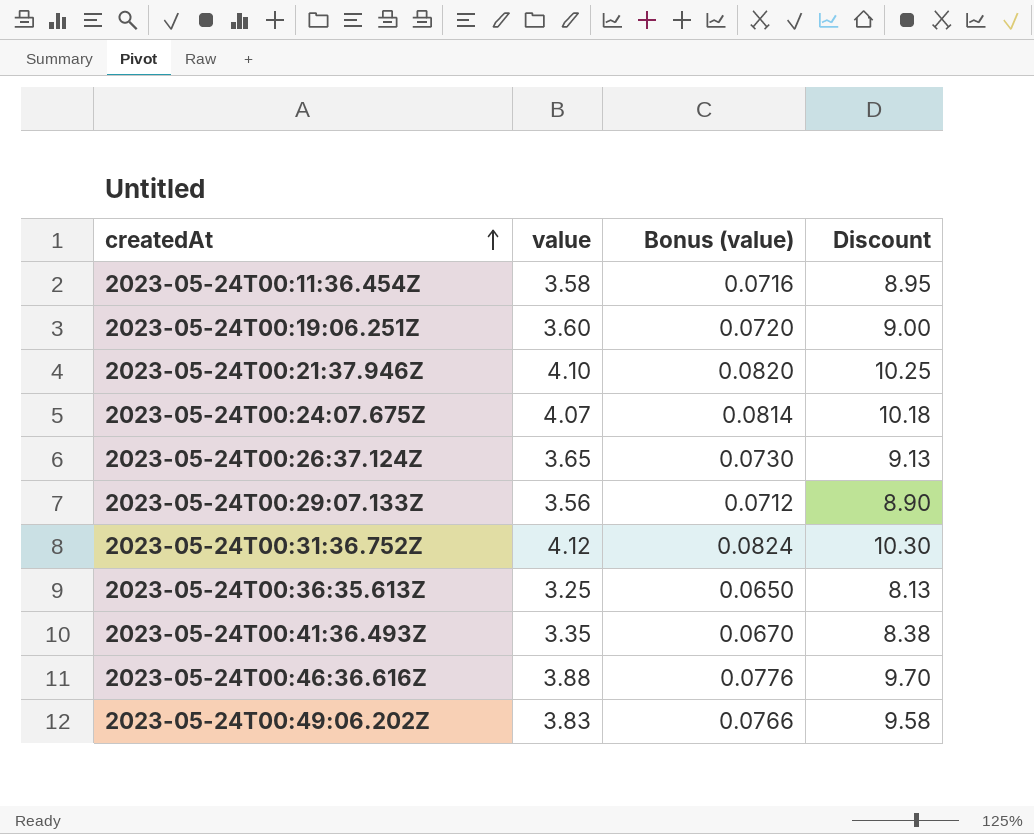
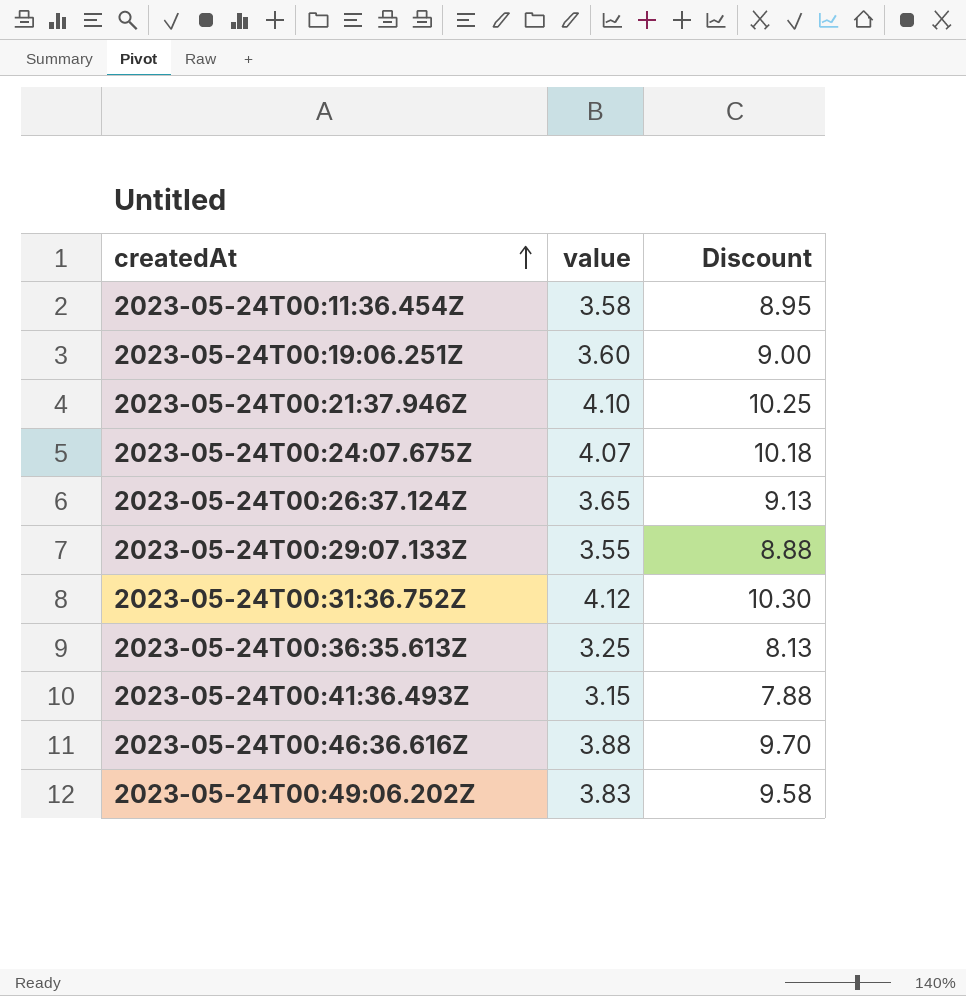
column Bonus (value) | formula: [value] * 0.02 -> none
2023-05-24T00:29:07.133Z | value: 3.56 -> 3.55
2023-05-24T00:29:07.133Z | Discount: 8.90 -> 8.88
2023-05-24T00:41:36.493Z | value: 3.35 -> 3.15
2023-05-24T00:41:36.493Z | Discount: 8.38 -> 7.88

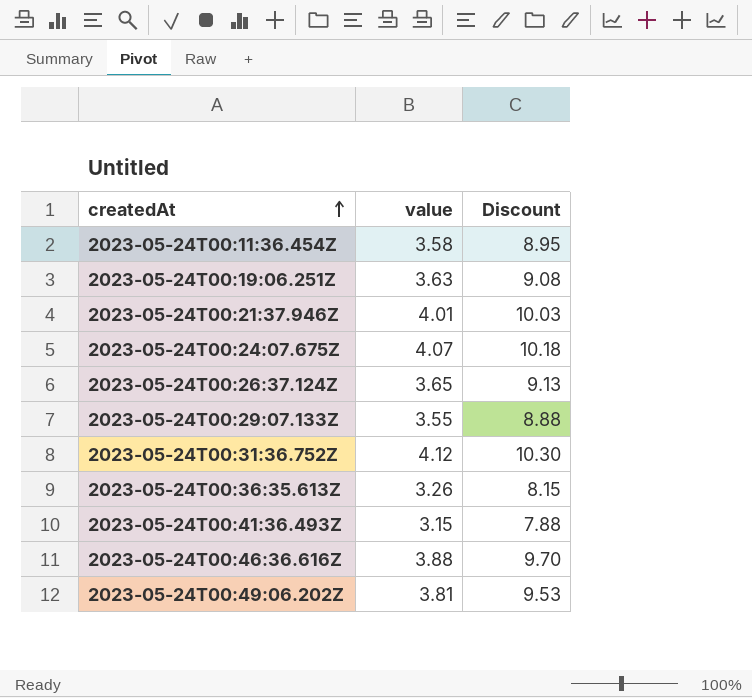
2023-05-24T00:19:06.251Z | value: 3.60 -> 3.63
2023-05-24T00:19:06.251Z | Discount: 9.00 -> 9.08
2023-05-24T00:21:37.946Z | value: 4.10 -> 4.01
2023-05-24T00:21:37.946Z | Discount: 10.25 -> 10.03
2023-05-24T00:36:35.613Z | value: 3.25 -> 3.26
2023-05-24T00:36:35.613Z | Discount: 8.13 -> 8.15
2023-05-24T00:49:06.202Z | value: 3.83 -> 3.81
2023-05-24T00:49:06.202Z | Discount: 9.58 -> 9.53

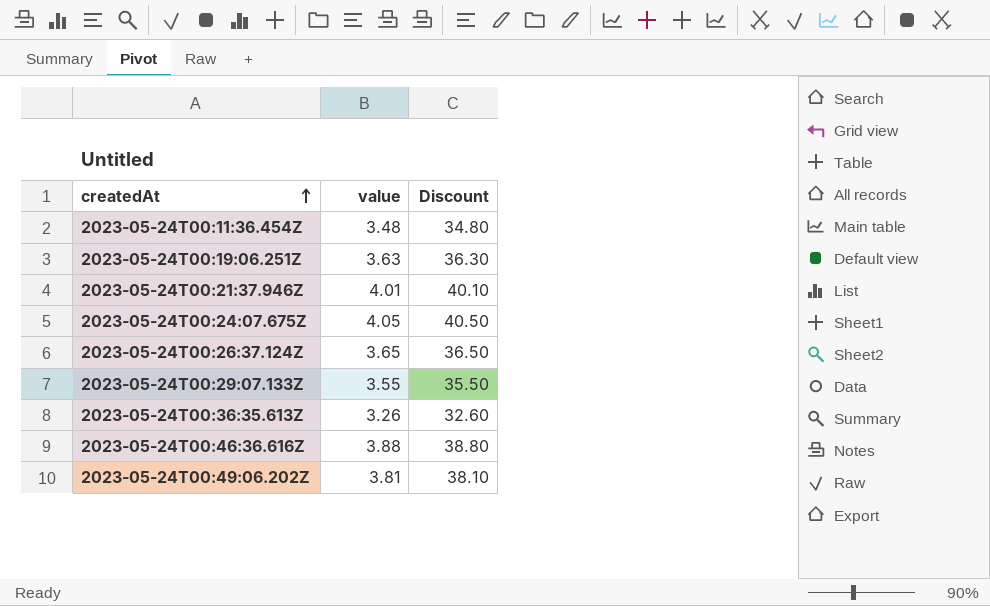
column Discount | formula: [value] * 2.5 -> [value] * 10
row 2023-05-24T00:31:36.752Z: 4.12 | 10.30 -> none
row 2023-05-24T00:41:36.493Z: 3.15 | 7.88 -> none
2023-05-24T00:11:36.454Z | value: 3.58 -> 3.48
2023-05-24T00:24:07.675Z | value: 4.07 -> 4.05

